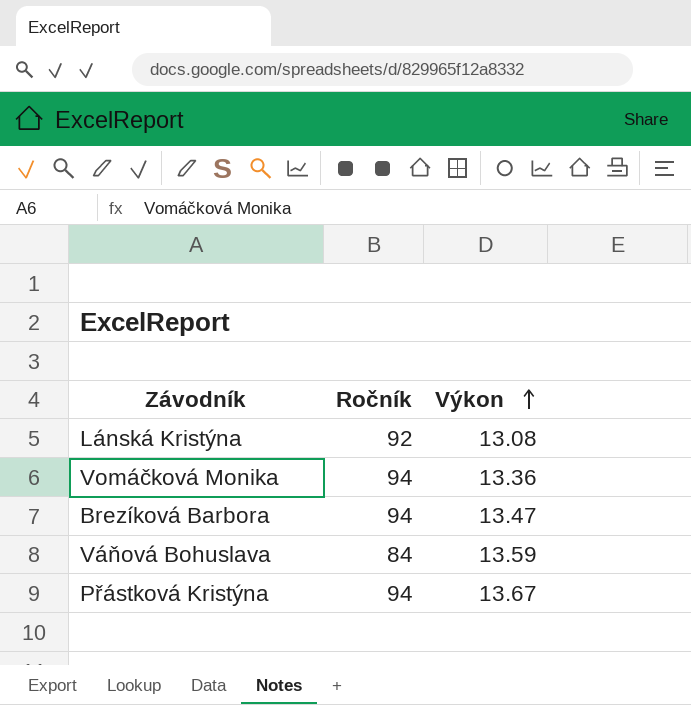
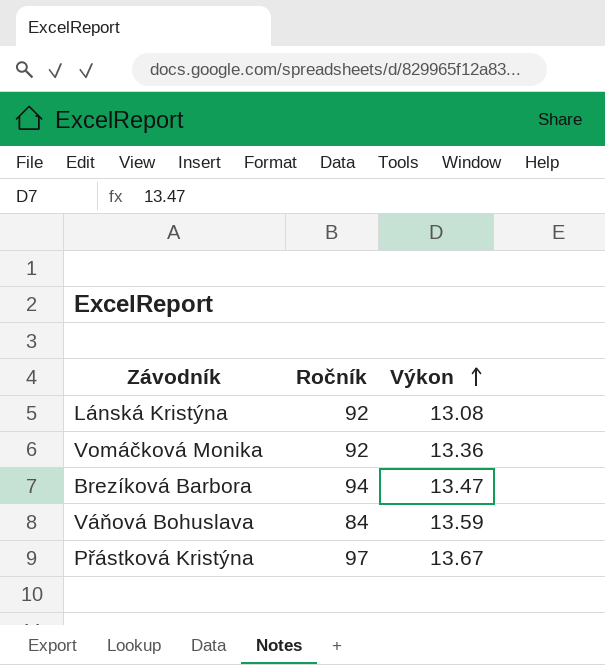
Vomáčková Monika | Ročník: 94 -> 92
Přástková Kristýna | Ročník: 94 -> 97

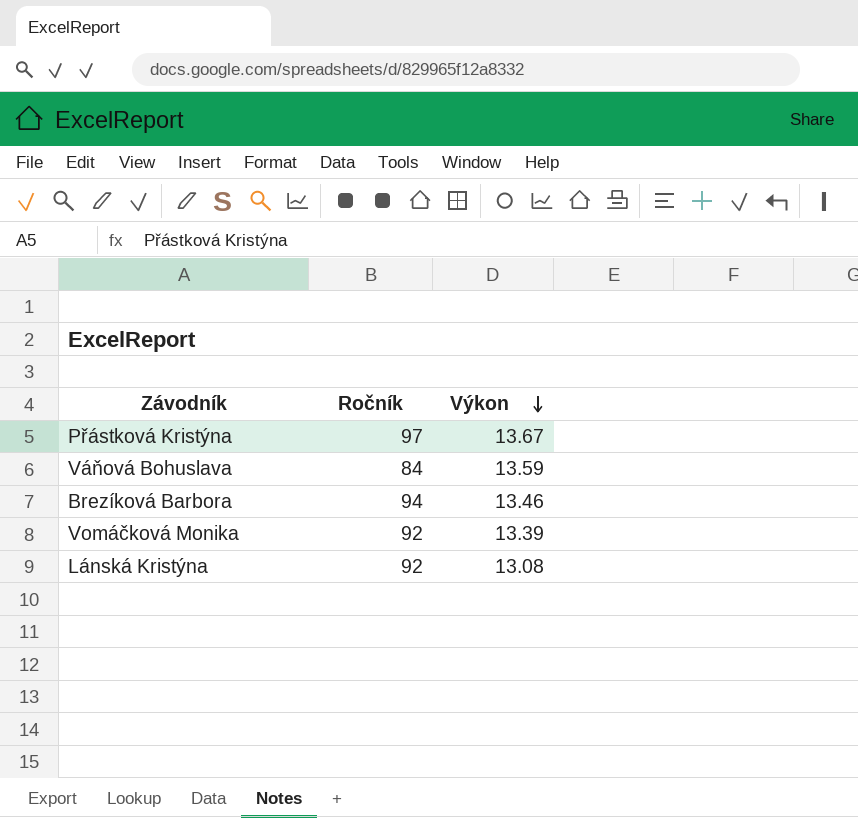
row order: Výkon ascending -> Výkon descending
Brezíková Barbora | Výkon: 13.47 -> 13.46
Vomáčková Monika | Výkon: 13.36 -> 13.39

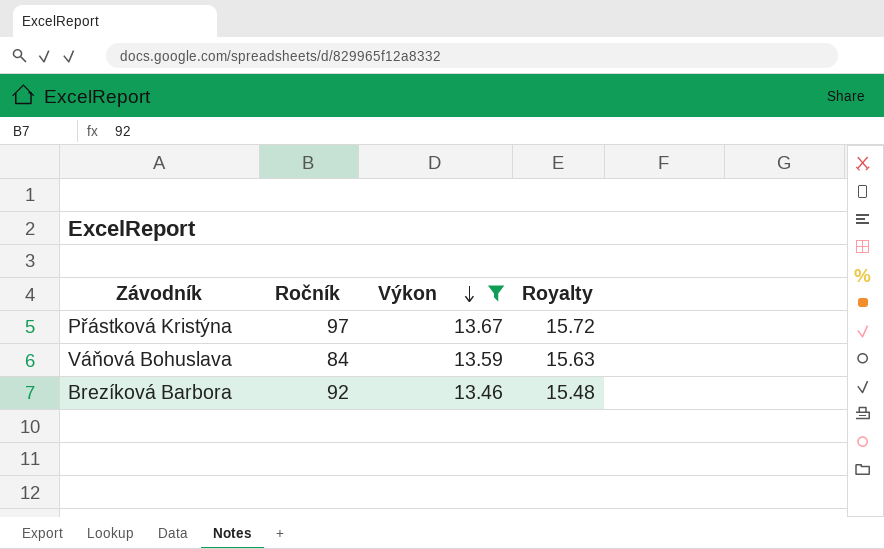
filter: none -> Výkon >= 13.46
column Royalty | formula: none -> [Výkon] * 1.15
Brezíková Barbora | Ročník: 94 -> 92

